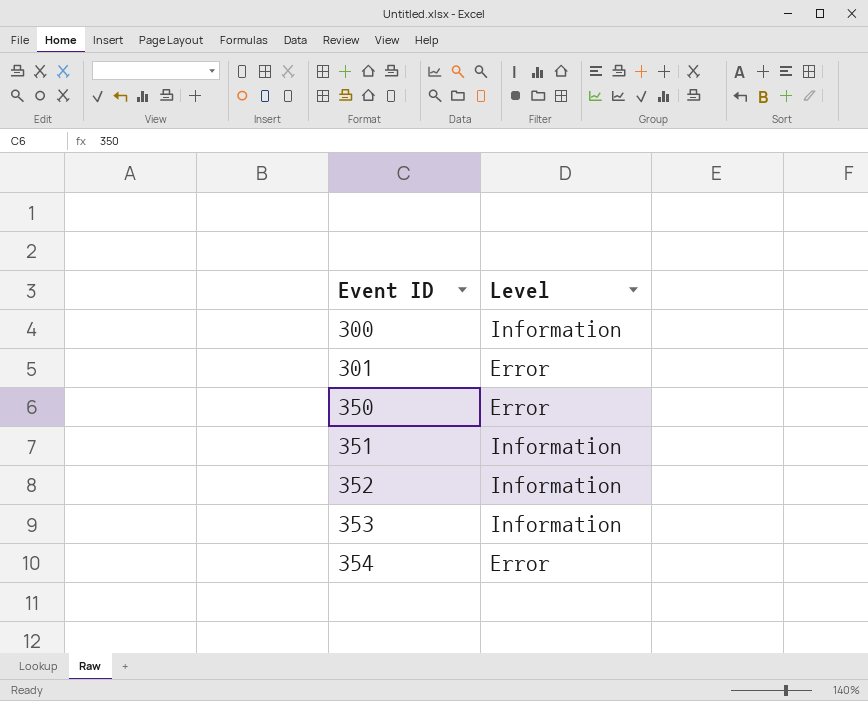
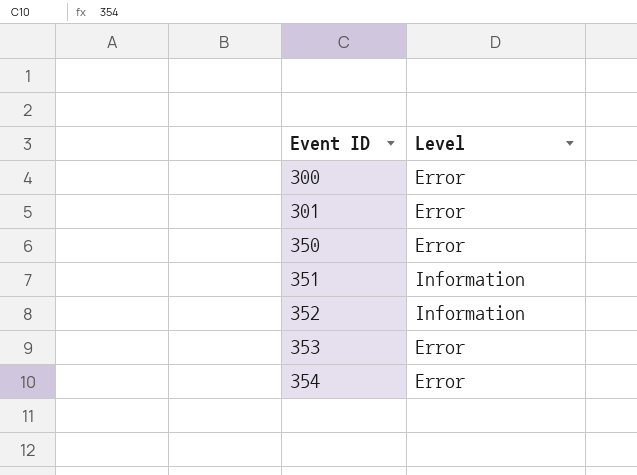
300 | Level: Information -> Error
353 | Level: Information -> Error

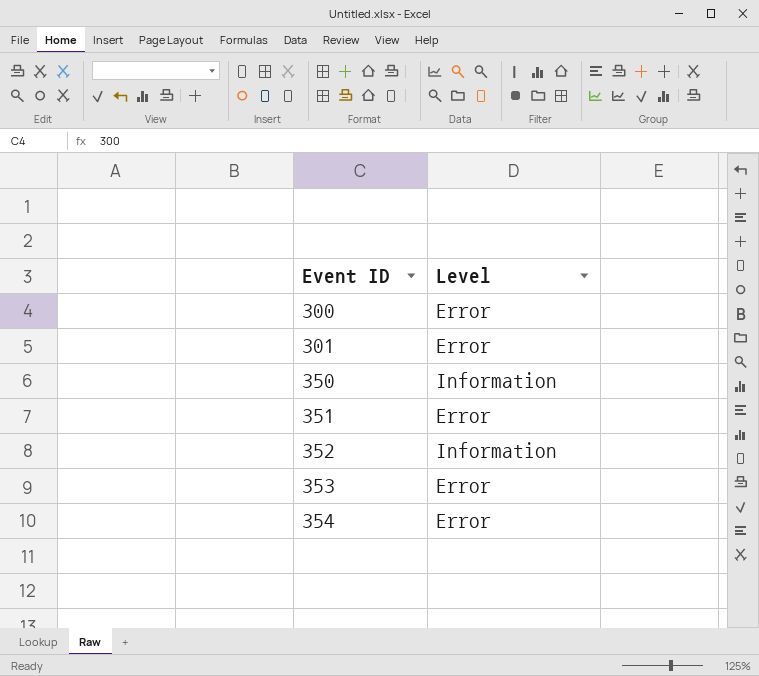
350 | Level: Error -> Information
351 | Level: Information -> Error

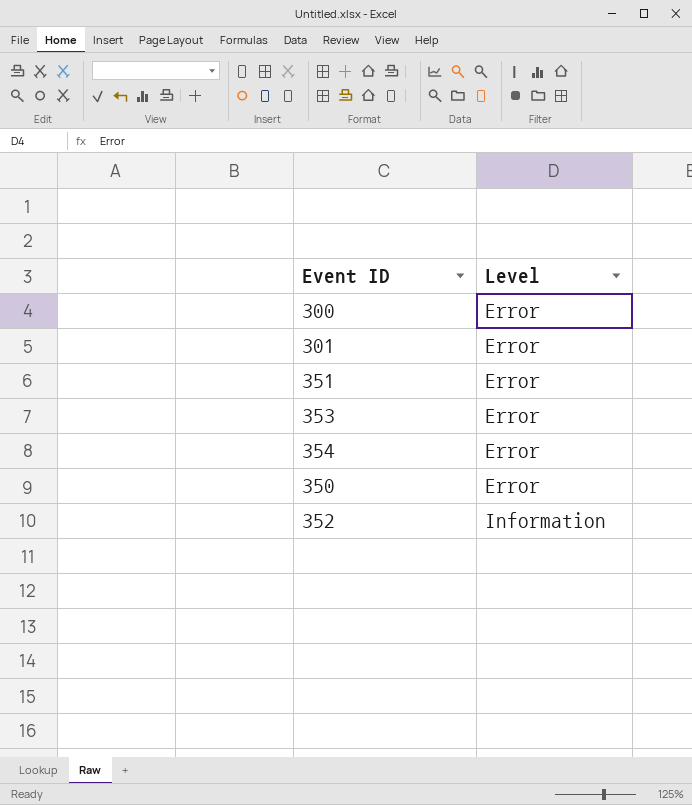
row order: Event ID ascending -> Level ascending
350 | Level: Information -> Error

